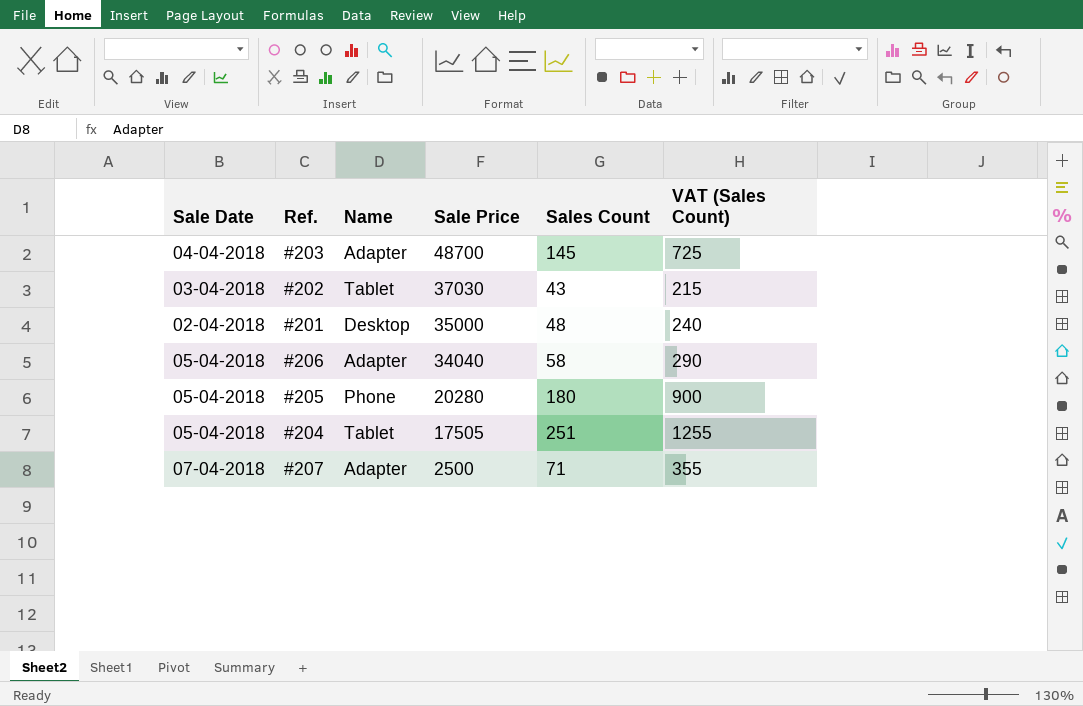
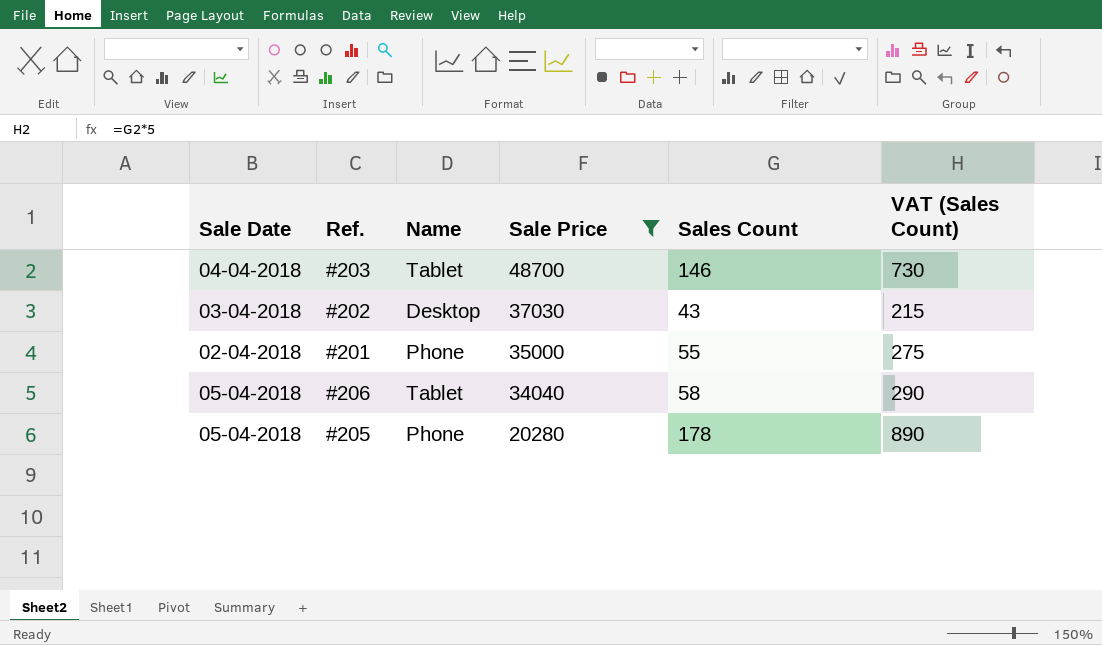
filter: none -> Sale Price >= 20280
#203 | Name: Adapter -> Tablet
#203 | Sales Count: 145 -> 146
#203 | VAT (Sales Count): 725 -> 730
#202 | Name: Tablet -> Desktop
#201 | Name: Desktop -> Phone
#201 | Sales Count: 48 -> 55
#201 | VAT (Sales Count): 240 -> 275
#206 | Name: Adapter -> Tablet
#205 | Sales Count: 180 -> 178
#205 | VAT (Sales Count): 900 -> 890

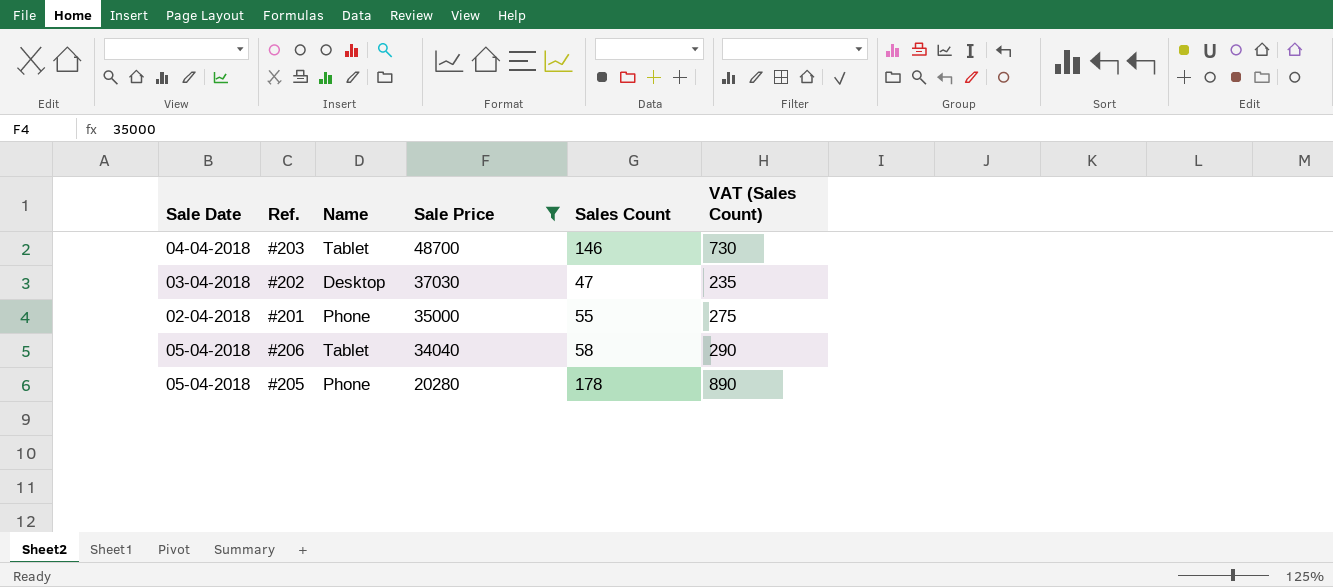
#202 | Sales Count: 43 -> 47
#202 | VAT (Sales Count): 215 -> 235

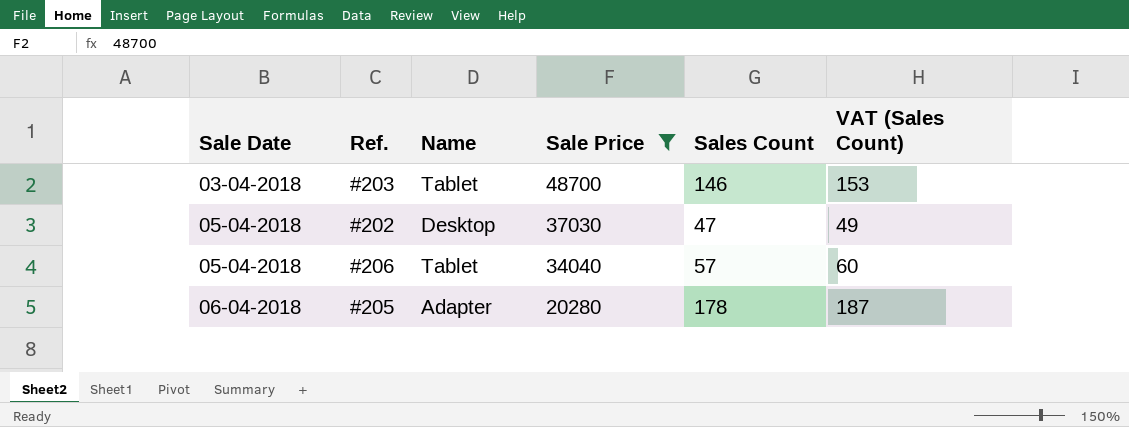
column VAT (Sales Count) | formula: [Sales Count] * 5 -> [Sales Count] * 1.05
row #201: 02-04-2018 | Phone | 35000 | 55 | 275 -> none
#203 | Sale Date: 04-04-2018 -> 03-04-2018
#202 | Sale Date: 03-04-2018 -> 05-04-2018
#206 | Sales Count: 58 -> 57
#205 | Sale Date: 05-04-2018 -> 06-04-2018
#205 | Name: Phone -> Adapter

